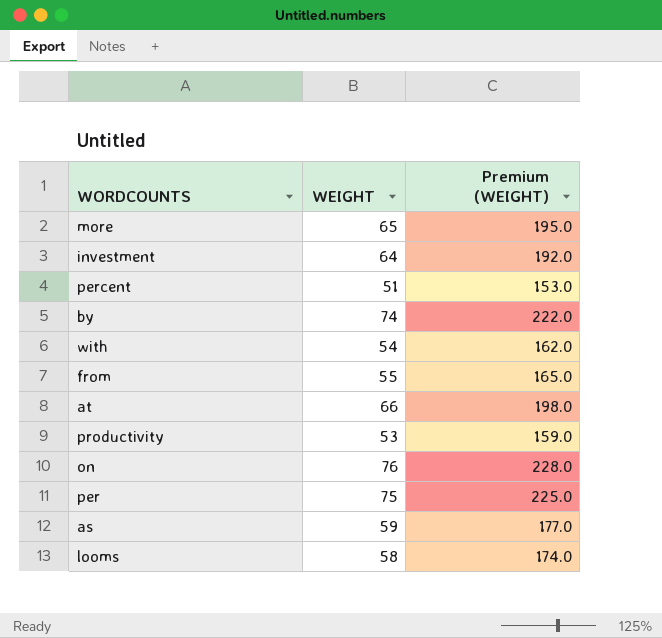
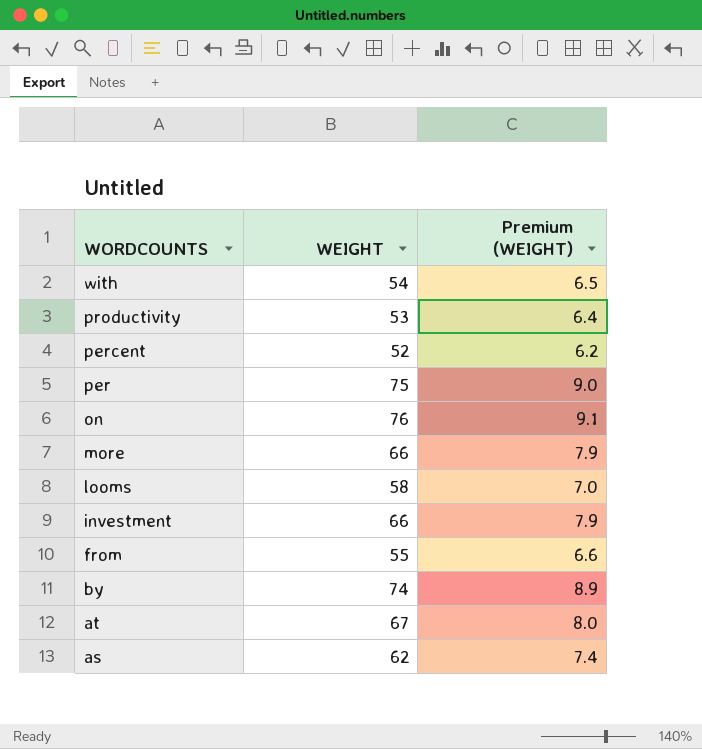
row order: none -> WORDCOUNTS descending
column Premium (WEIGHT) | formula: [WEIGHT] * 3 -> [WEIGHT] * 0.12
percent | WEIGHT: 51 -> 52
more | WEIGHT: 65 -> 66
investment | WEIGHT: 64 -> 66
at | WEIGHT: 66 -> 67
as | WEIGHT: 59 -> 62

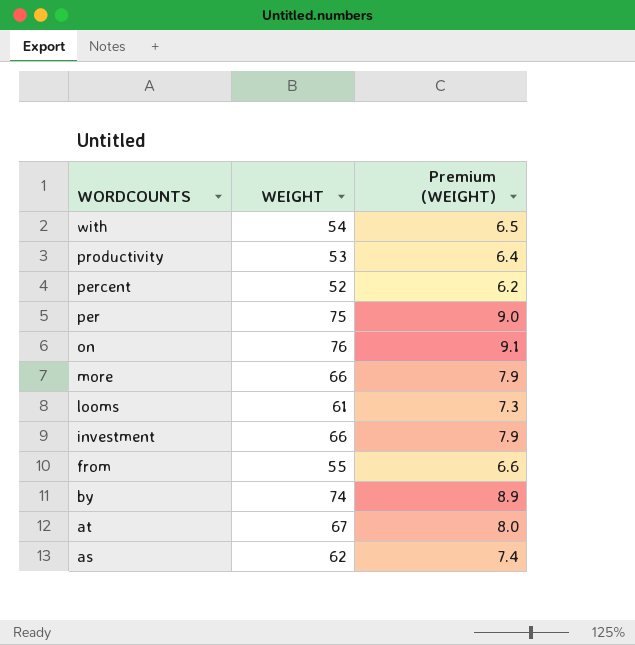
looms | WEIGHT: 58 -> 61
looms | Premium (WEIGHT): 7.0 -> 7.3

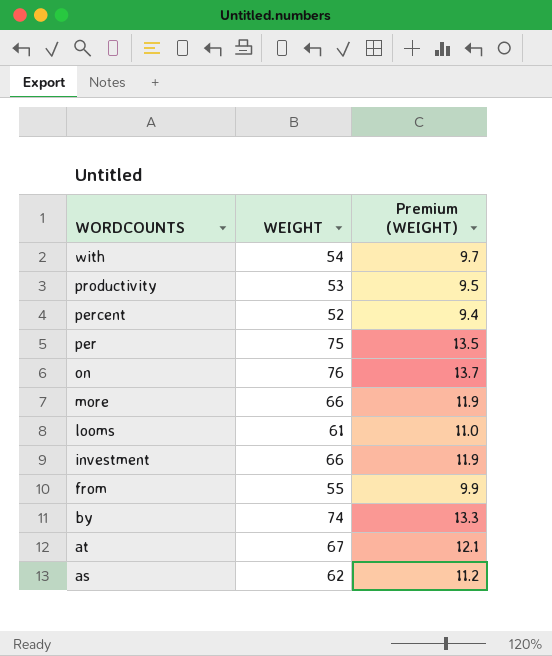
column Premium (WEIGHT) | formula: [WEIGHT] * 0.12 -> [WEIGHT] * 0.18

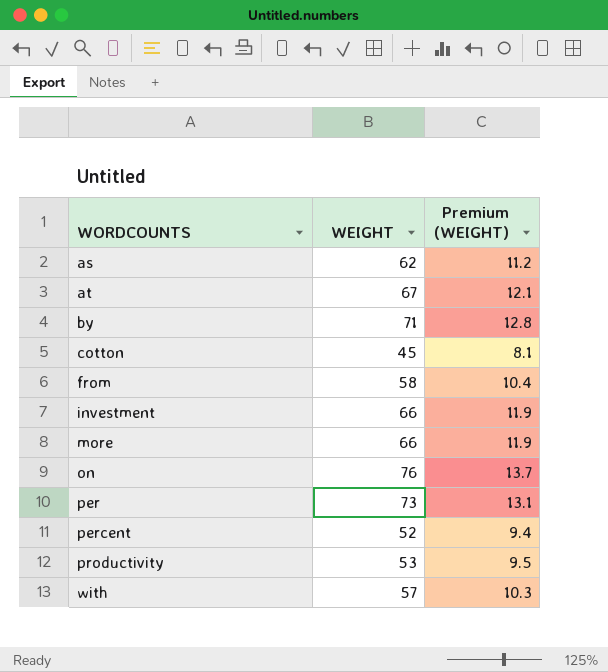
row order: WORDCOUNTS descending -> WORDCOUNTS ascending
row looms: 61 | 11.0 -> none
by | WEIGHT: 74 -> 71
by | Premium (WEIGHT): 13.3 -> 12.8
row cotton: none -> 45 | 8.1
from | WEIGHT: 55 -> 58
from | Premium (WEIGHT): 9.9 -> 10.4
per | WEIGHT: 75 -> 73
per | Premium (WEIGHT): 13.5 -> 13.1
with | WEIGHT: 54 -> 57
with | Premium (WEIGHT): 9.7 -> 10.3

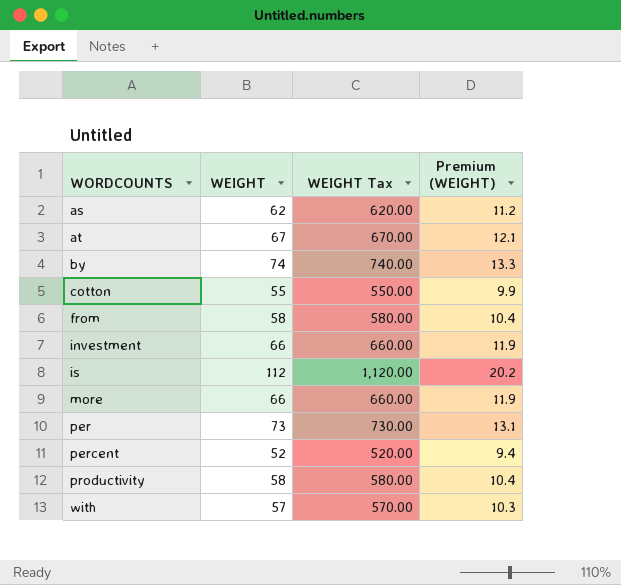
column WEIGHT Tax | formula: none -> [WEIGHT] * 10
row on: 76 | 13.7 -> none
by | WEIGHT: 71 -> 74
by | Premium (WEIGHT): 12.8 -> 13.3
cotton | WEIGHT: 45 -> 55
cotton | Premium (WEIGHT): 8.1 -> 9.9
row is: none -> 112 | 1,120.00 | 20.2
productivity | WEIGHT: 53 -> 58
productivity | Premium (WEIGHT): 9.5 -> 10.4

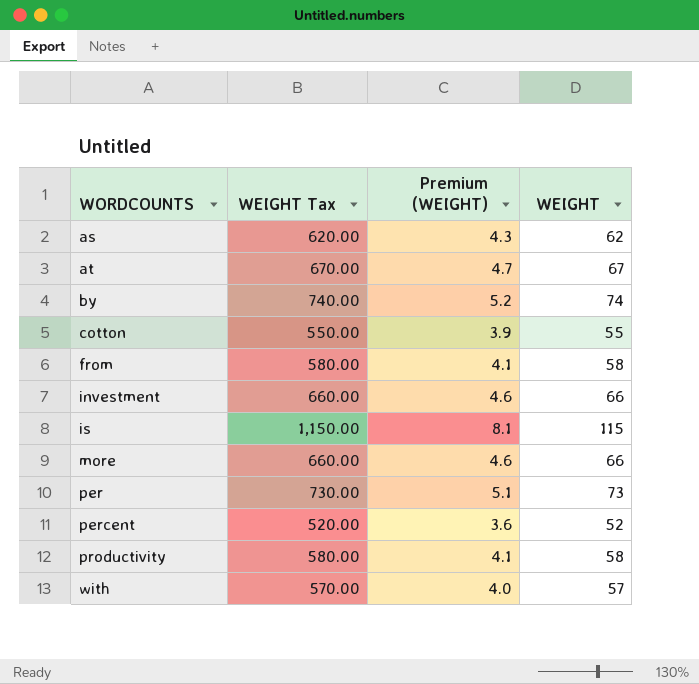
column Premium (WEIGHT) | formula: [WEIGHT] * 0.18 -> [WEIGHT] * 0.07
column WEIGHT | position: 2 -> 4
is | WEIGHT Tax: 1,120.00 -> 1,150.00
is | WEIGHT: 112 -> 115

